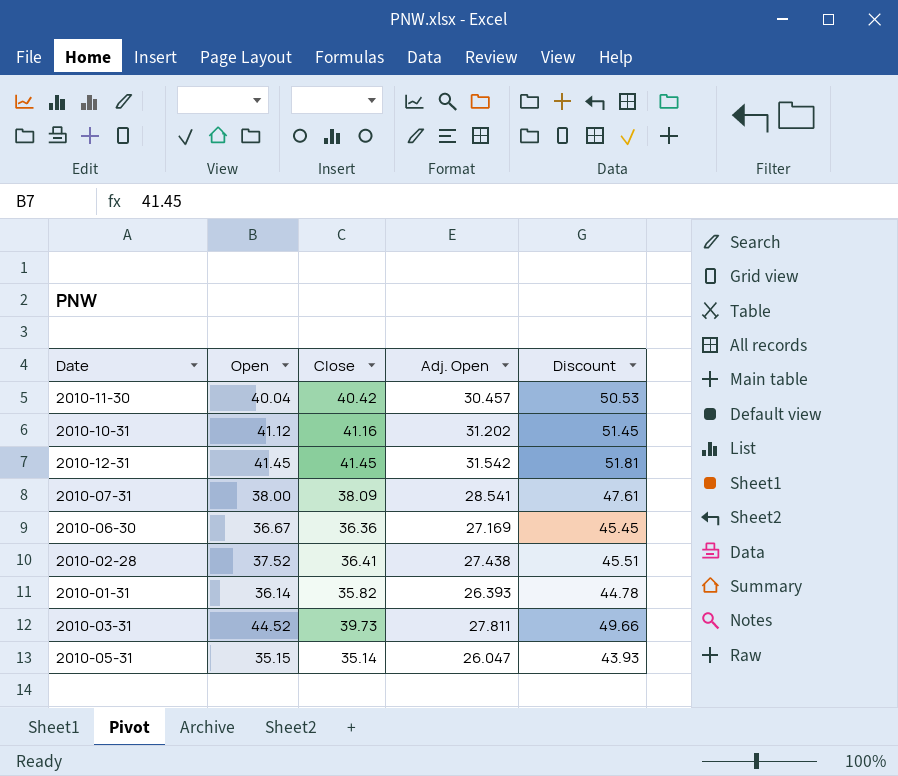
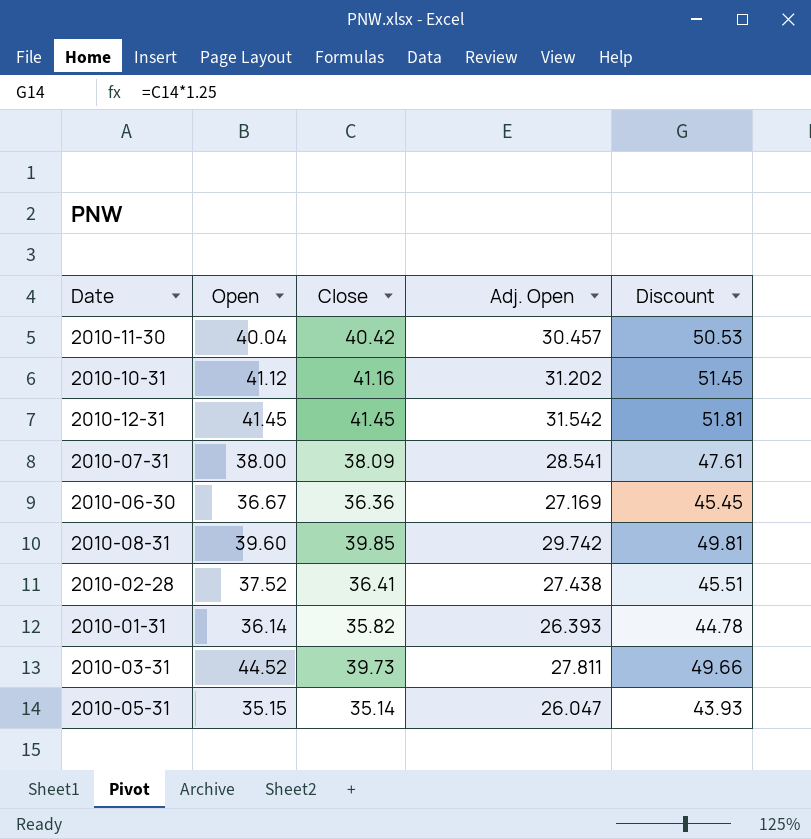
row 2010-08-31: none -> 39.60 | 39.85 | 29.742 | 49.81

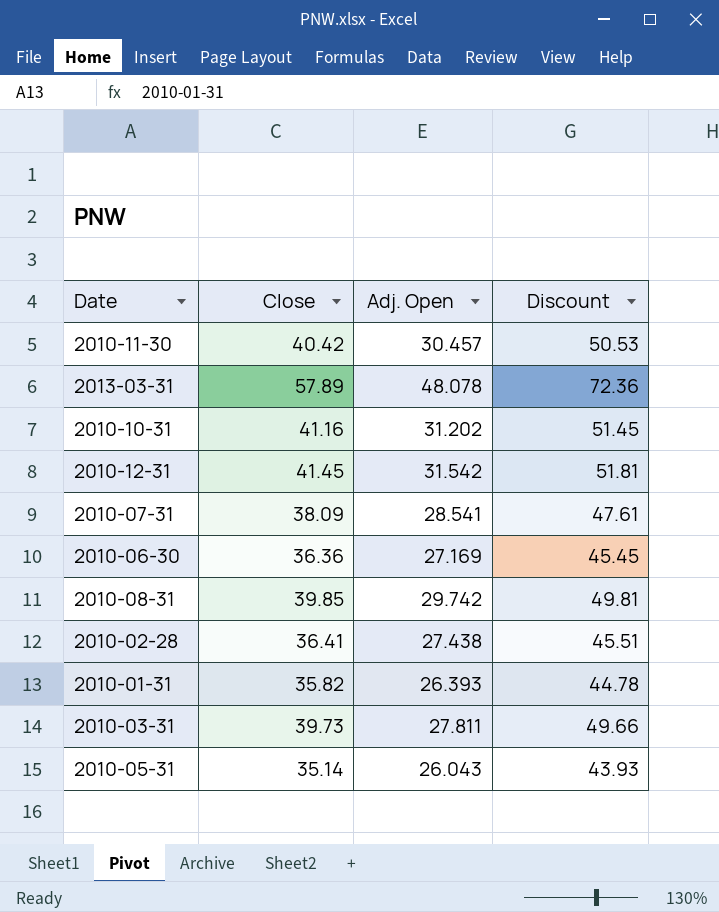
column Open | position: 2 -> none
row 2013-03-31: none -> 57.89 | 48.078 | 72.36
2010-05-31 | Adj. Open: 26.047 -> 26.043

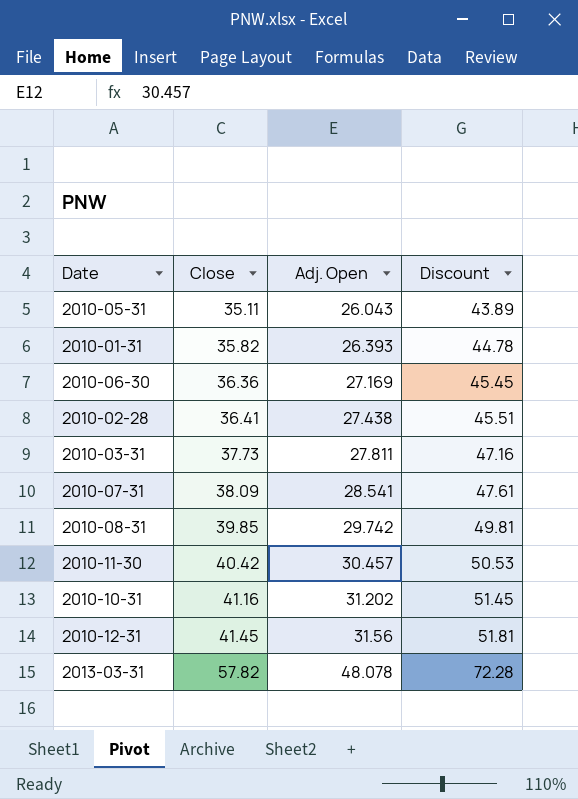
row order: none -> Close ascending
2010-05-31 | Close: 35.14 -> 35.11
2010-05-31 | Discount: 43.93 -> 43.89
2010-03-31 | Close: 39.73 -> 37.73
2010-03-31 | Discount: 49.66 -> 47.16
2010-12-31 | Adj. Open: 31.542 -> 31.56
2013-03-31 | Close: 57.89 -> 57.82
2013-03-31 | Discount: 72.36 -> 72.28

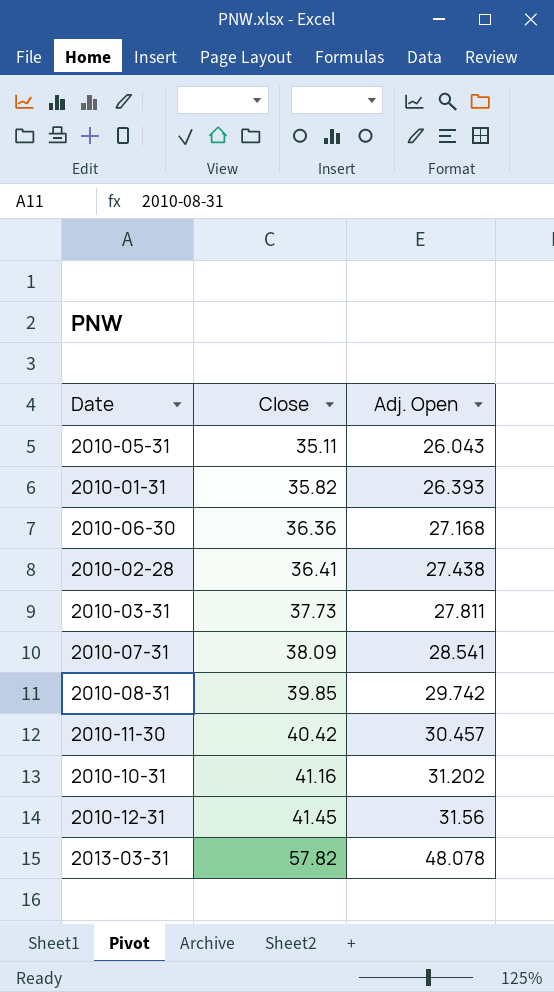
column Discount | formula: [Close] * 1.25 -> none
2010-06-30 | Adj. Open: 27.169 -> 27.168

